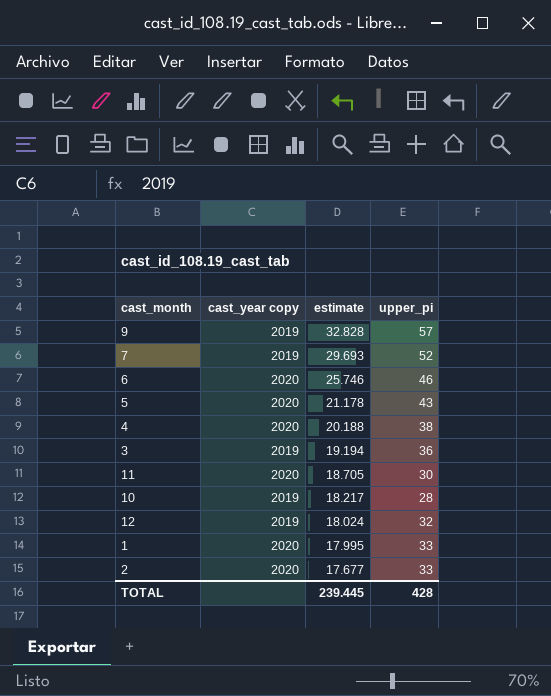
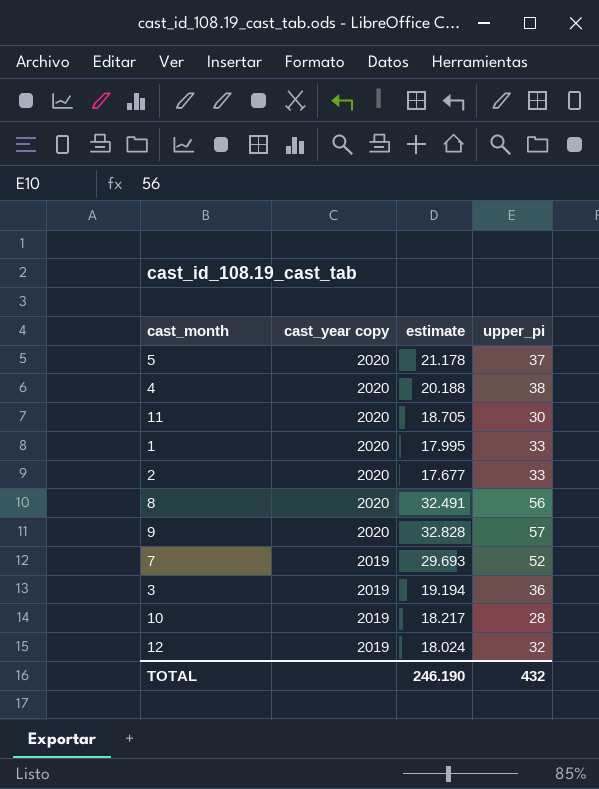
row order: estimate descending -> cast_year copy descending
row 6: 2020 | 25.746 | 46 -> none
5 | upper_pi: 43 -> 37
row 8: none -> 2020 | 32.491 | 56
9 | cast_year copy: 2019 -> 2020
TOTAL | estimate: 239.445 -> 246.190
TOTAL | upper_pi: 428 -> 432

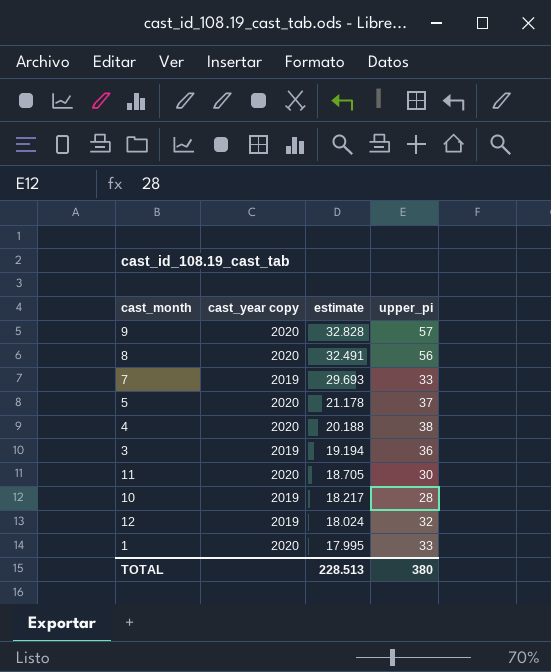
row order: cast_year copy descending -> estimate descending
row 2: 2020 | 17.677 | 33 -> none
7 | upper_pi: 52 -> 33
TOTAL | estimate: 246.190 -> 228.513
TOTAL | upper_pi: 432 -> 380

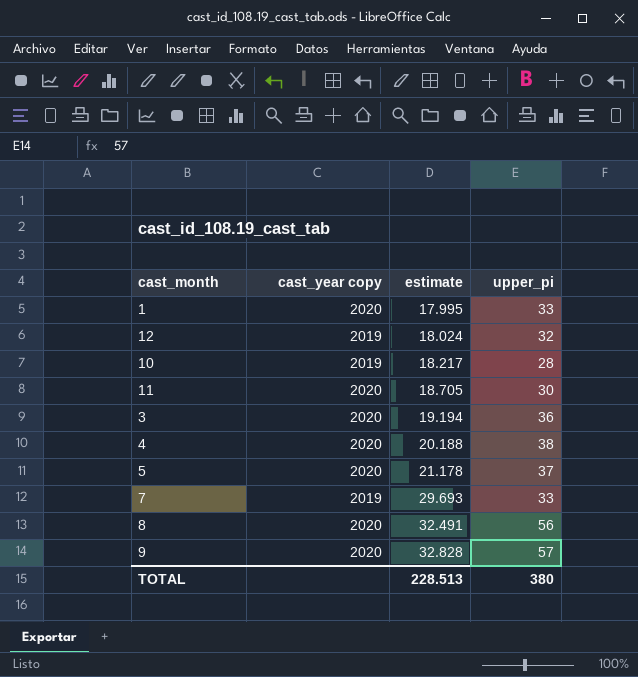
row order: estimate descending -> estimate ascending
3 | cast_year copy: 2019 -> 2020

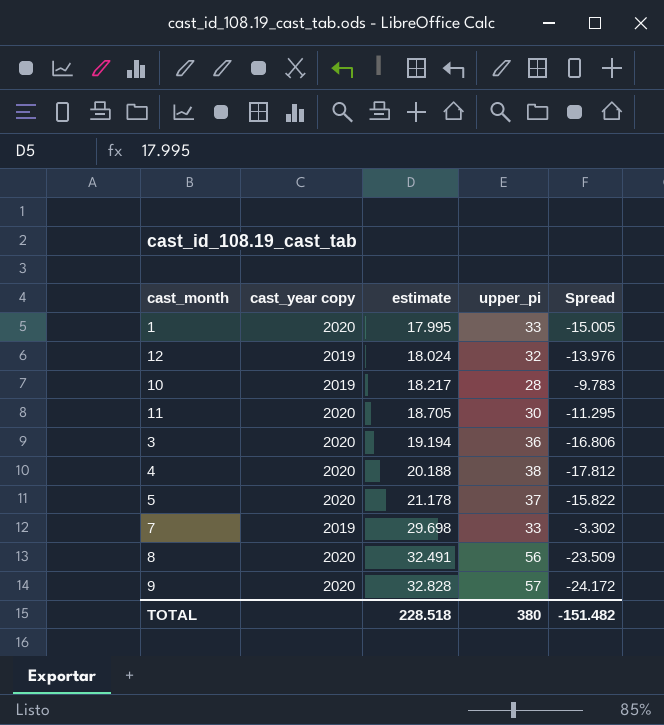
column Spread | formula: none -> [estimate] - [upper_pi]
7 | estimate: 29.693 -> 29.698
TOTAL | estimate: 228.513 -> 228.518

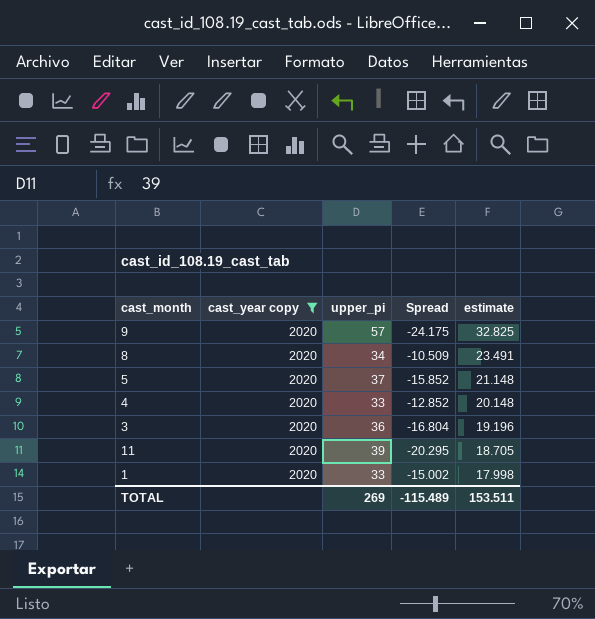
filter: none -> cast_year copy = 2020
row order: estimate ascending -> estimate descending
column estimate | position: 3 -> 5
9 | Spread: -24.172 -> -24.175
9 | estimate: 32.828 -> 32.825
8 | upper_pi: 56 -> 34
8 | Spread: -23.509 -> -10.509
8 | estimate: 32.491 -> 23.491
5 | Spread: -15.822 -> -15.852
5 | estimate: 21.178 -> 21.148
4 | upper_pi: 38 -> 33
4 | Spread: -17.812 -> -12.852
4 | estimate: 20.188 -> 20.148
3 | Spread: -16.806 -> -16.804
3 | estimate: 19.194 -> 19.196
11 | upper_pi: 30 -> 39
11 | Spread: -11.295 -> -20.295
1 | Spread: -15.005 -> -15.002
1 | estimate: 17.995 -> 17.998
TOTAL | upper_pi: 380 -> 269
TOTAL | Spread: -151.482 -> -115.489
TOTAL | estimate: 228.518 -> 153.511

